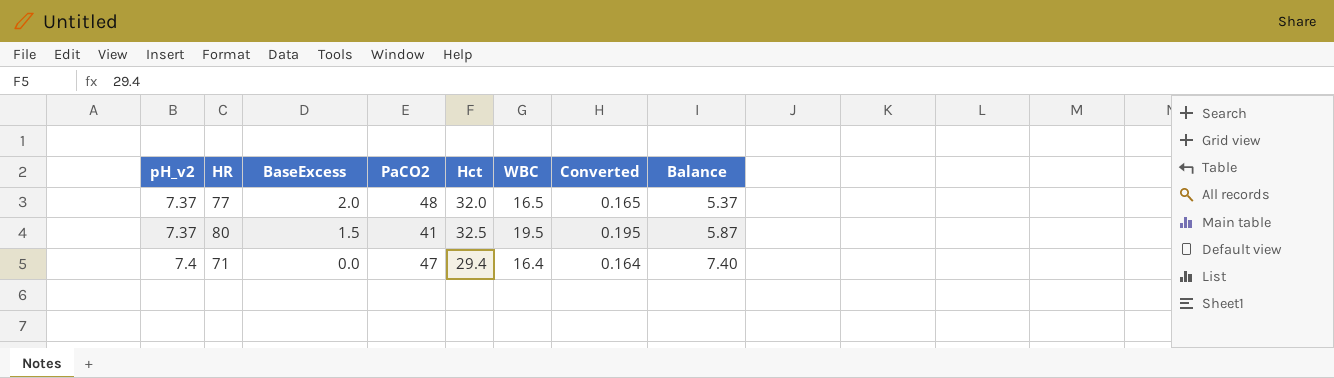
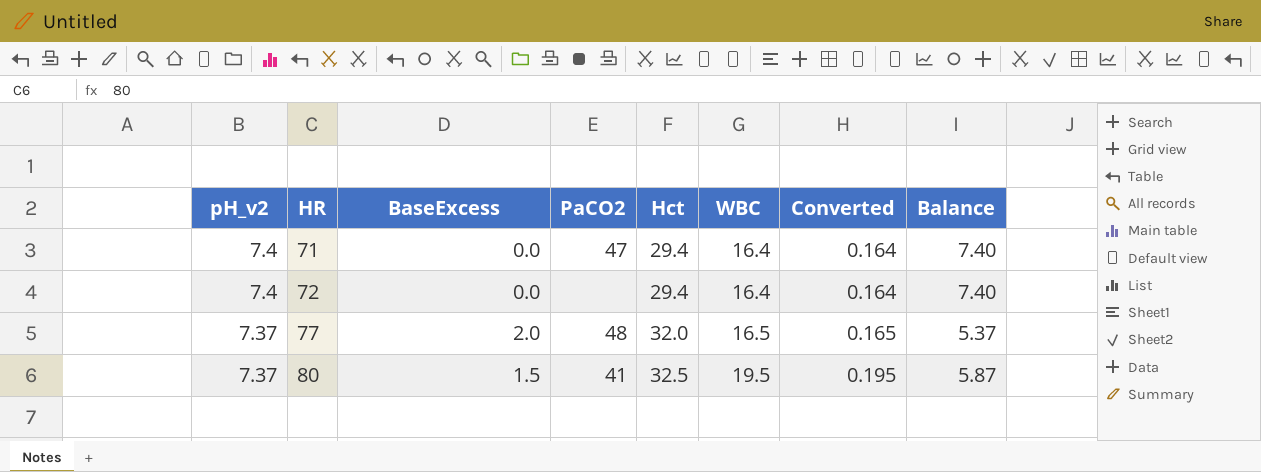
row order: pH_v2 ascending -> pH_v2 descending
row 72: none -> 7.4 | 0.0 | none | 29.4 | 16.4 | 0.164 | 7.40

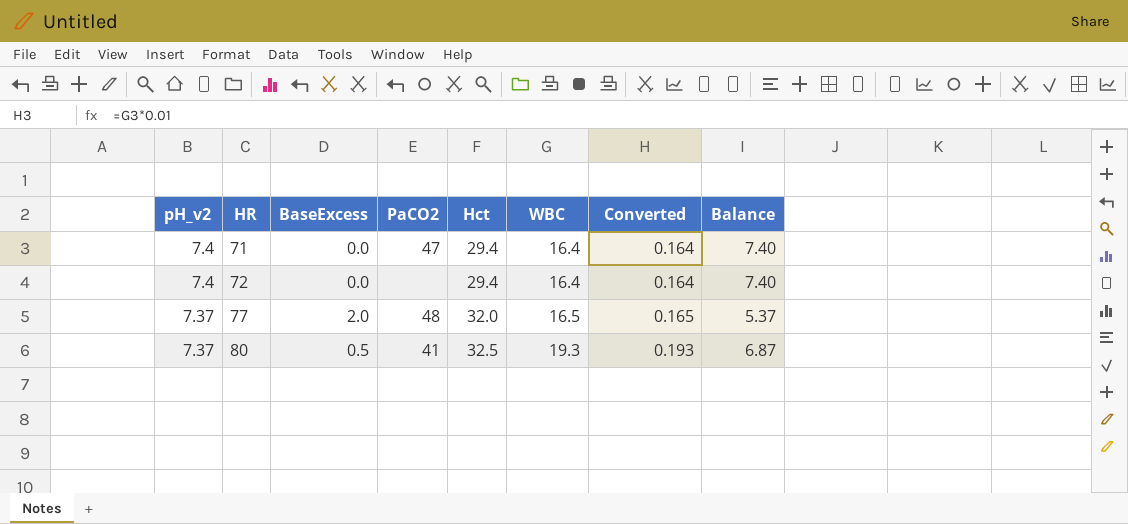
80 | BaseExcess: 1.5 -> 0.5
80 | WBC: 19.5 -> 19.3
80 | Converted: 0.195 -> 0.193
80 | Balance: 5.87 -> 6.87

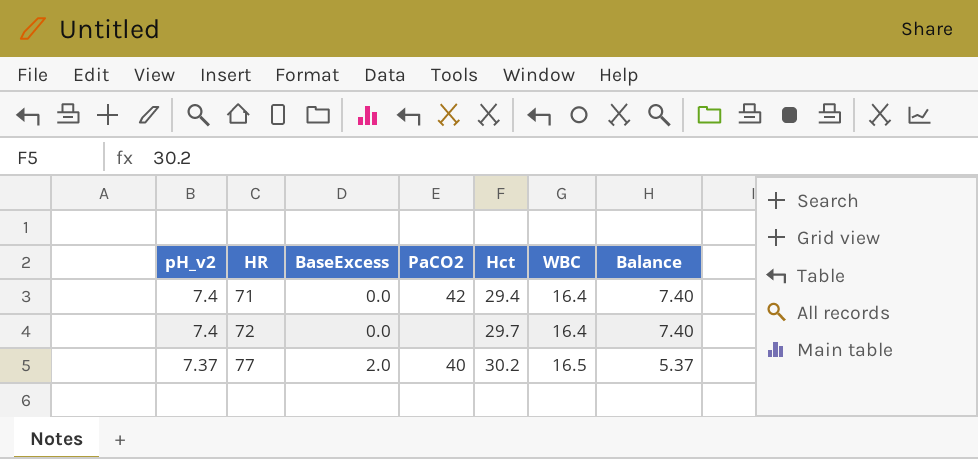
column Converted | formula: [WBC] * 0.01 -> none
row 80: 7.37 | 0.5 | 41 | 32.5 | 19.3 | 0.193 | 6.87 -> none
71 | PaCO2: 47 -> 42
72 | Hct: 29.4 -> 29.7
77 | PaCO2: 48 -> 40
77 | Hct: 32.0 -> 30.2

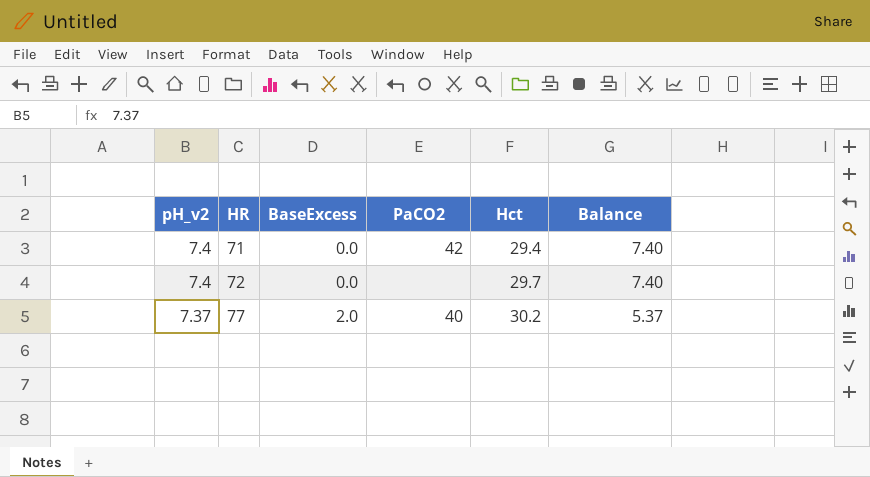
column WBC | position: 6 -> none

